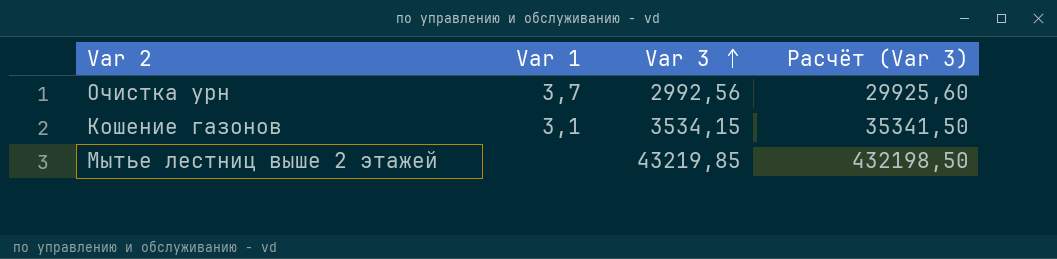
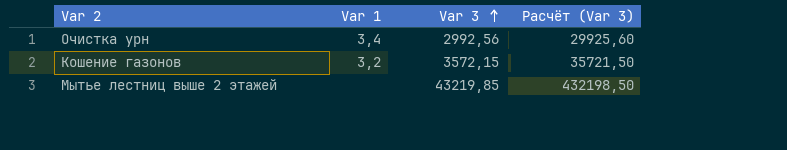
Очистка урн | Var 1: 3,7 -> 3,4
Кошение газонов | Var 1: 3,1 -> 3,2
Кошение газонов | Var 3: 3534,15 -> 3572,15
Кошение газонов | Расчёт (Var 3): 35341,50 -> 35721,50

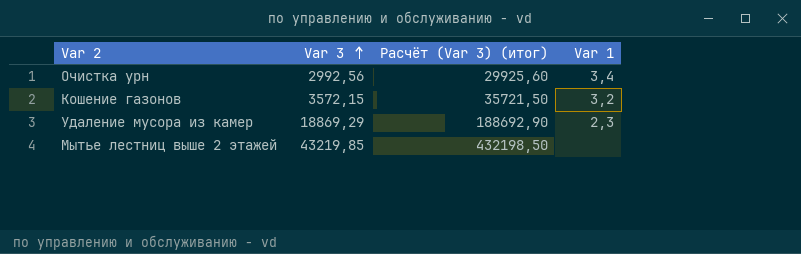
column name: Расчёт (Var 3) -> Расчёт (Var 3) (итог)
column Var 1 | position: 2 -> 4
row Удаление мусора из камер: none -> 18869,29 | 188692,90 | 2,3

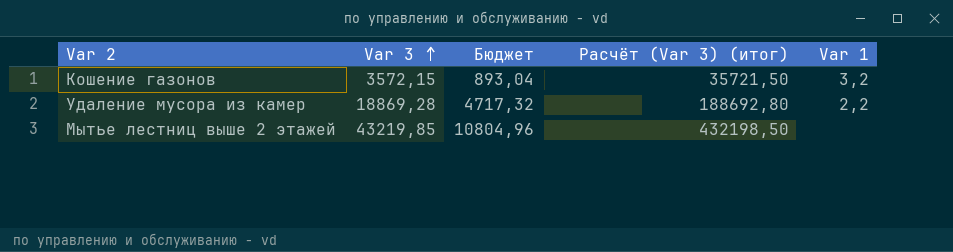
column Бюджет | formula: none -> [Var 3] * 0,25
row Очистка урн: 2992,56 | 29925,60 | 3,4 -> none
Удаление мусора из камер | Var 3: 18869,29 -> 18869,28
Удаление мусора из камер | Расчёт (Var 3) (итог): 188692,90 -> 188692,80
Удаление мусора из камер | Var 1: 2,3 -> 2,2

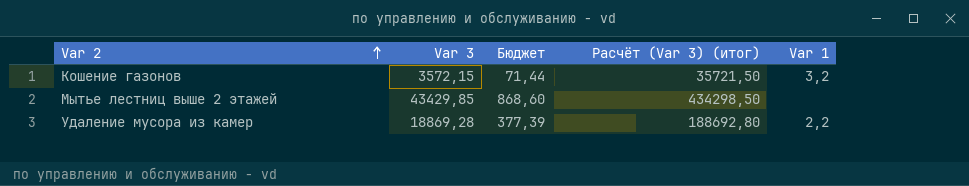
row order: Var 3 ascending -> Var 2 ascending
column Бюджет | formula: [Var 3] * 0,25 -> [Var 3] * 0,02
Мытье лестниц выше 2 этажей | Var 3: 43219,85 -> 43429,85
Мытье лестниц выше 2 этажей | Расчёт (Var 3) (итог): 432198,50 -> 434298,50

